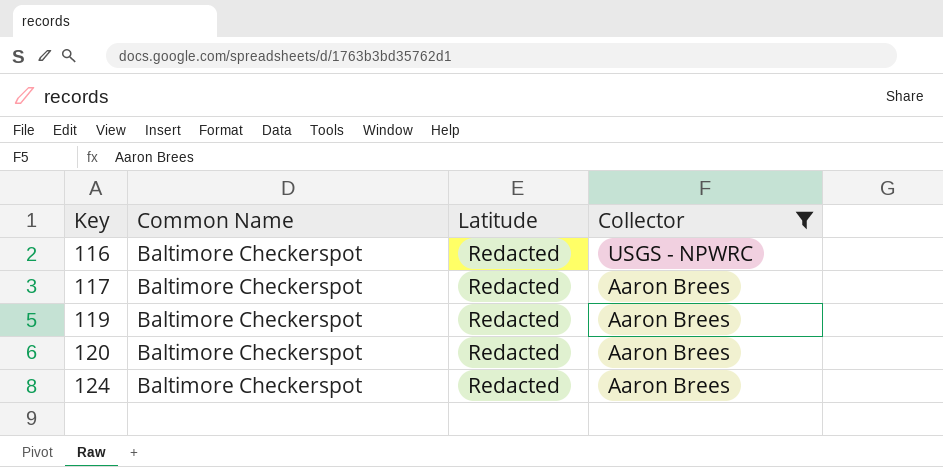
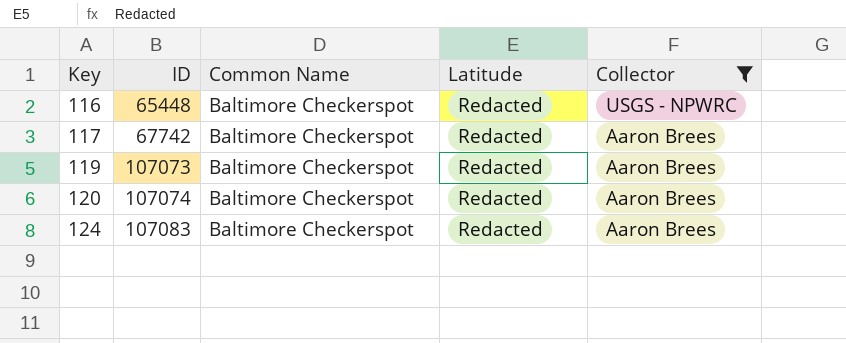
column ID | position: none -> 2

